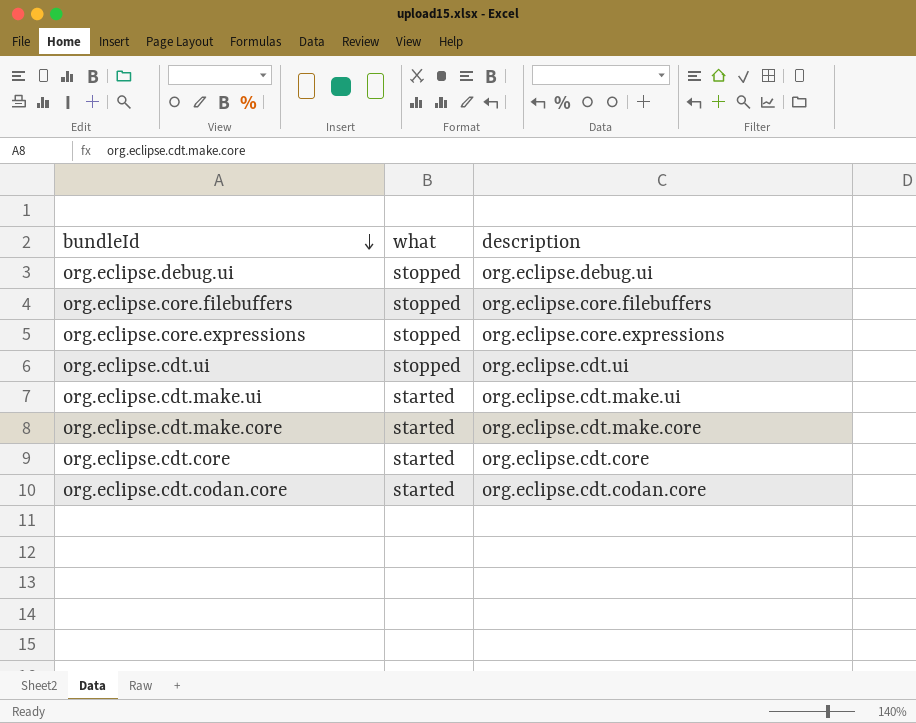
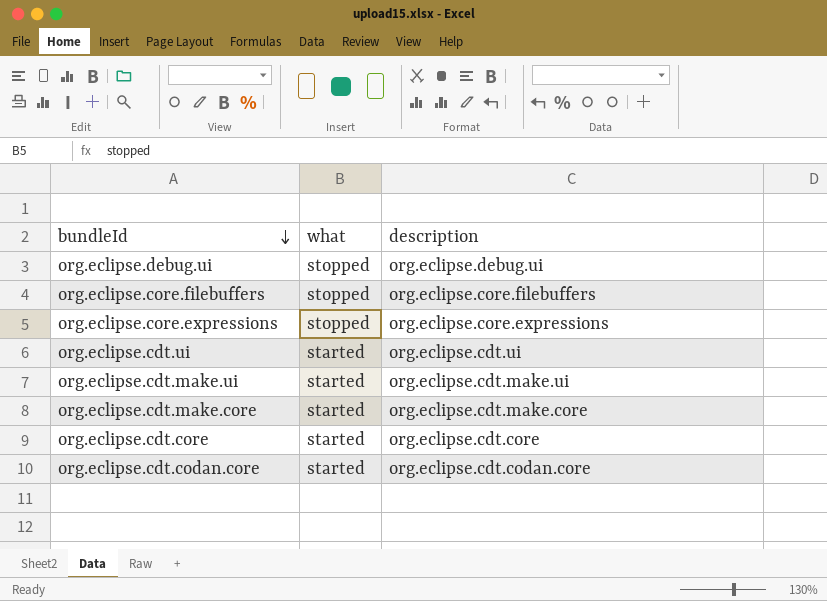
org.eclipse.cdt.ui | what: stopped -> started

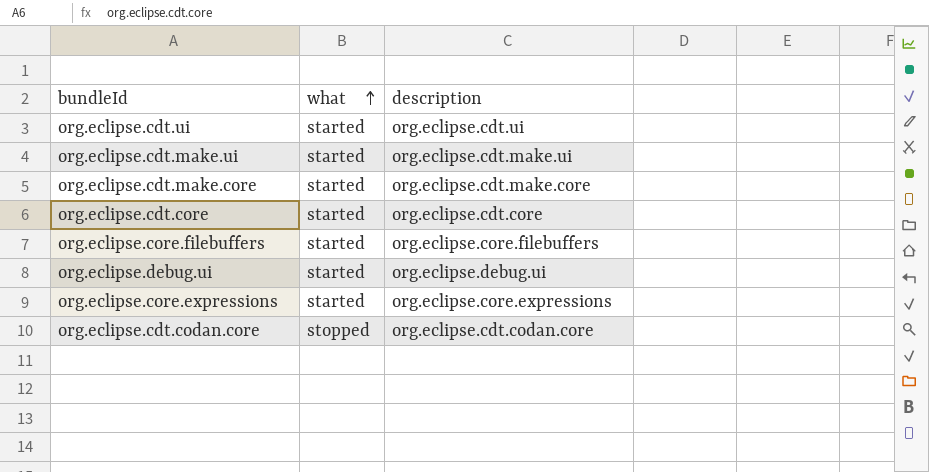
row order: bundleId descending -> what ascending
org.eclipse.core.filebuffers | what: stopped -> started
org.eclipse.debug.ui | what: stopped -> started
org.eclipse.core.expressions | what: stopped -> started
org.eclipse.cdt.codan.core | what: started -> stopped

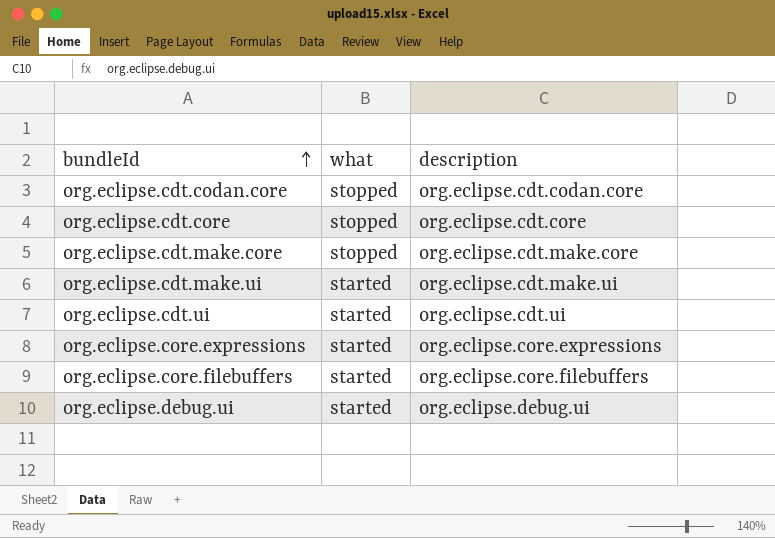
row order: what ascending -> bundleId ascending
org.eclipse.cdt.core | what: started -> stopped
org.eclipse.cdt.make.core | what: started -> stopped

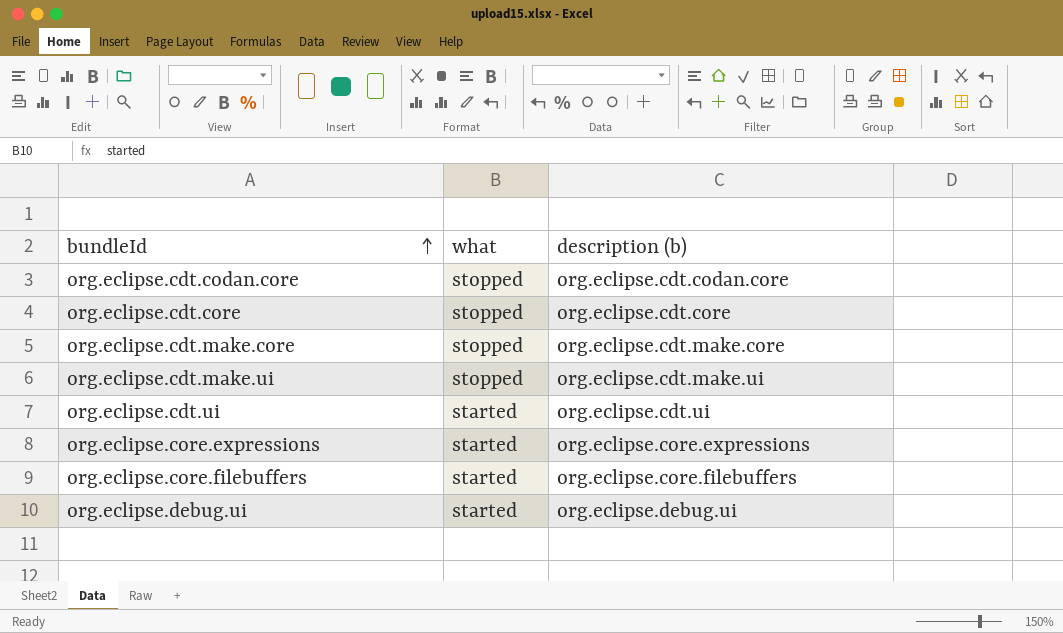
column name: description -> description (b)
org.eclipse.cdt.make.ui | what: started -> stopped

